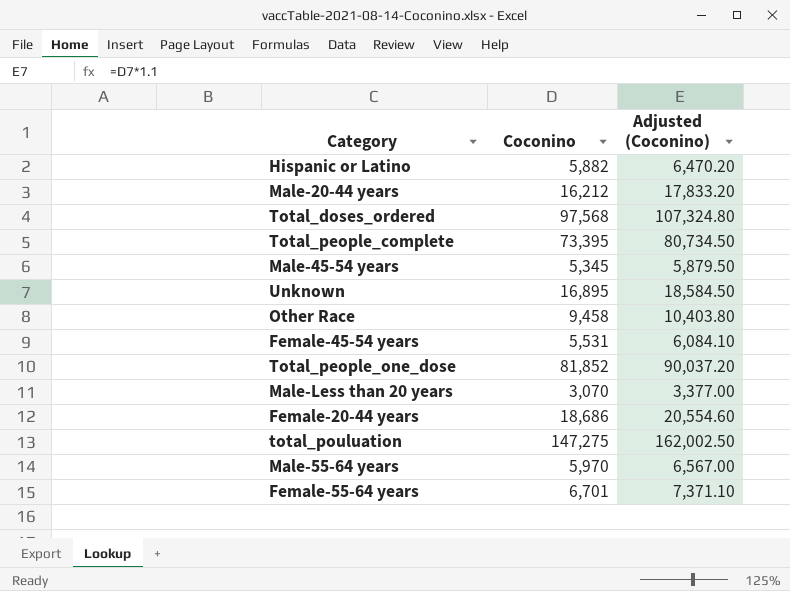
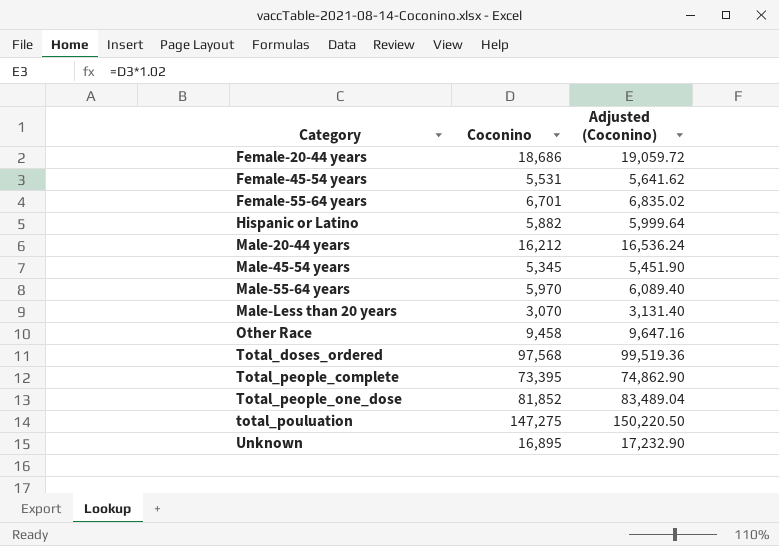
row order: none -> Category ascending
column Adjusted (Coconino) | formula: [Coconino] * 1.1 -> [Coconino] * 1.02

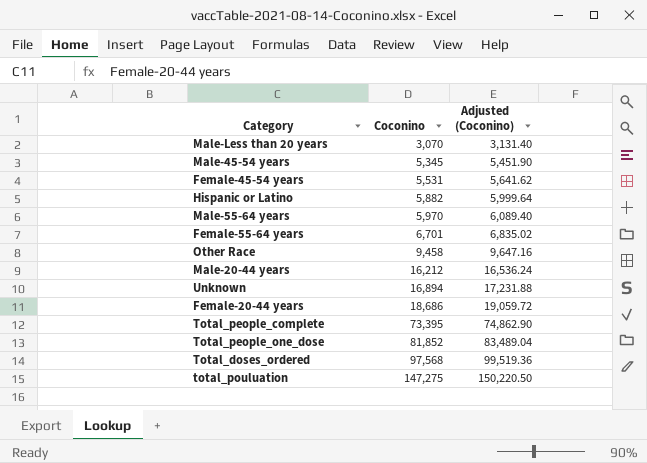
row order: Category ascending -> Coconino ascending
Unknown | Coconino: 16,895 -> 16,894
Unknown | Adjusted (Coconino): 17,232.90 -> 17,231.88

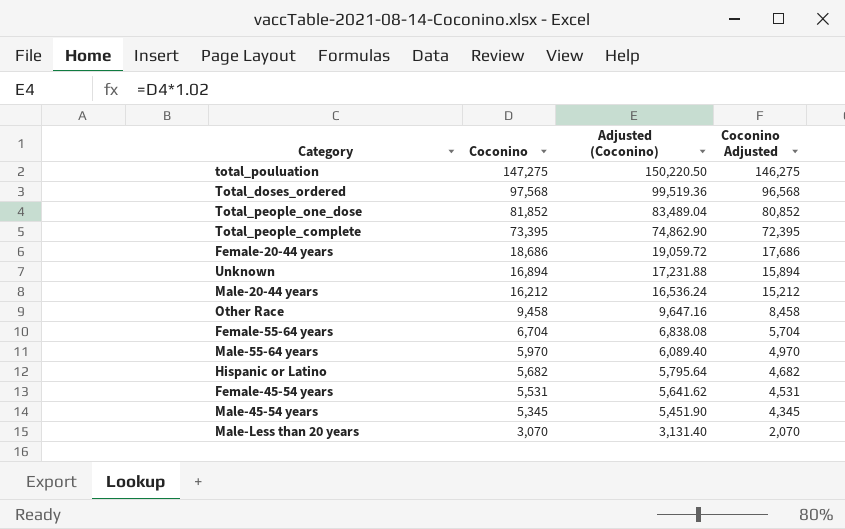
row order: Coconino ascending -> Coconino descending
column Coconino Adjusted | formula: none -> [Coconino] - 1000
Female-55-64 years | Coconino: 6,701 -> 6,704
Female-55-64 years | Adjusted (Coconino): 6,835.02 -> 6,838.08
Hispanic or Latino | Coconino: 5,882 -> 5,682
Hispanic or Latino | Adjusted (Coconino): 5,999.64 -> 5,795.64

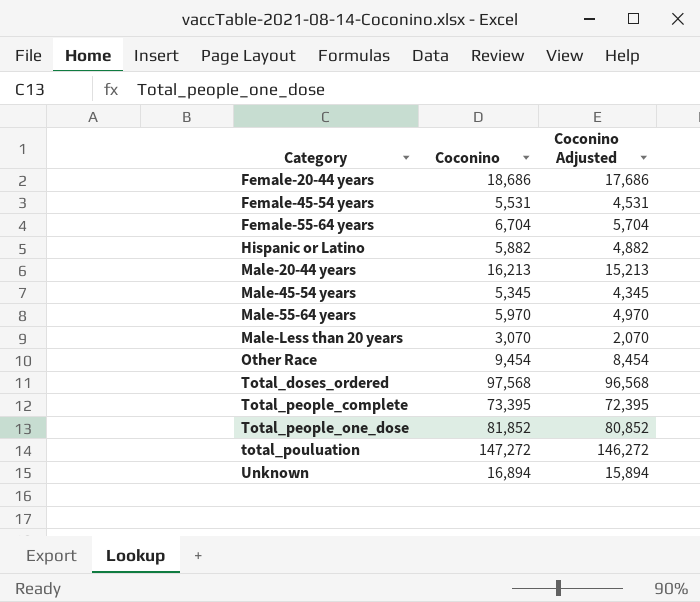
row order: Coconino descending -> Category ascending
column Adjusted (Coconino) | formula: [Coconino] * 1.02 -> none
Hispanic or Latino | Coconino: 5,682 -> 5,882
Hispanic or Latino | Coconino Adjusted: 4,682 -> 4,882
Male-20-44 years | Coconino: 16,212 -> 16,213
Male-20-44 years | Coconino Adjusted: 15,212 -> 15,213
Other Race | Coconino: 9,458 -> 9,454
Other Race | Coconino Adjusted: 8,458 -> 8,454
total_pouluation | Coconino: 147,275 -> 147,272
total_pouluation | Coconino Adjusted: 146,275 -> 146,272

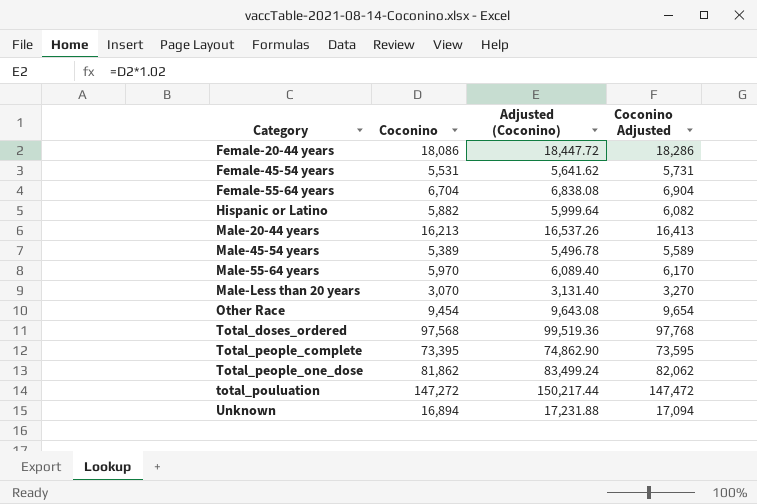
column Adjusted (Coconino) | formula: none -> [Coconino] * 1.02
column Coconino Adjusted | formula: [Coconino] - 1000 -> [Coconino] + 200
Female-20-44 years | Coconino: 18,686 -> 18,086
Male-45-54 years | Coconino: 5,345 -> 5,389
Total_people_one_dose | Coconino: 81,852 -> 81,862

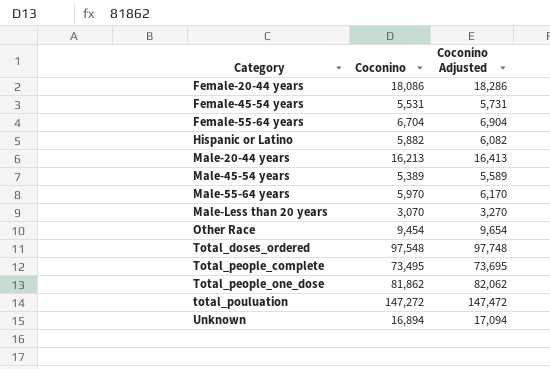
column Adjusted (Coconino) | formula: [Coconino] * 1.02 -> none
Total_doses_ordered | Coconino: 97,568 -> 97,548
Total_doses_ordered | Coconino Adjusted: 97,768 -> 97,748
Total_people_complete | Coconino: 73,395 -> 73,495
Total_people_complete | Coconino Adjusted: 73,595 -> 73,695

